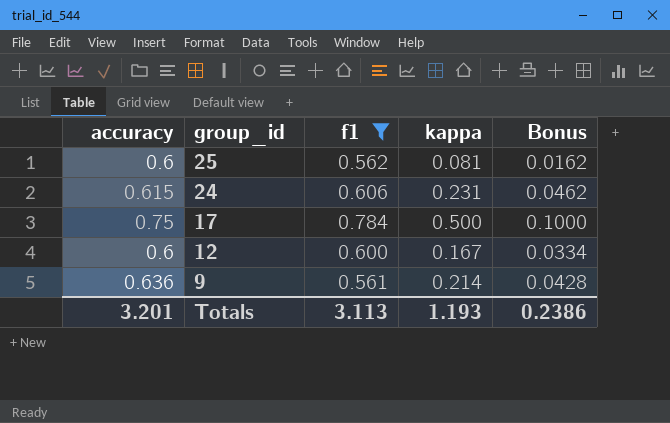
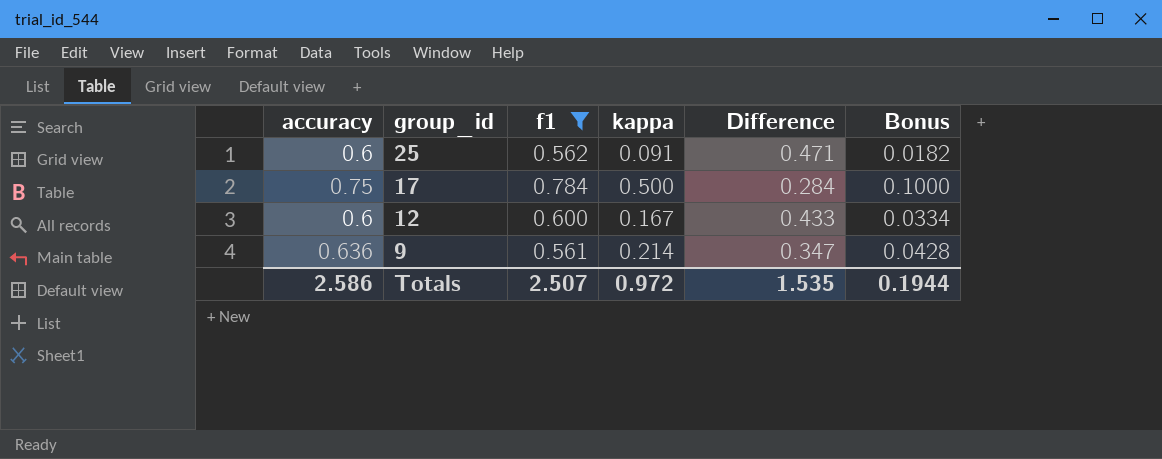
column Difference | formula: none -> [f1] - [kappa]
row 24: 0.615 | 0.606 | 0.231 | 0.0462 -> none
25 | kappa: 0.081 -> 0.091
25 | Bonus: 0.0162 -> 0.0182
Totals | accuracy: 3.201 -> 2.586
Totals | f1: 3.113 -> 2.507
Totals | kappa: 1.193 -> 0.972
Totals | Bonus: 0.2386 -> 0.1944

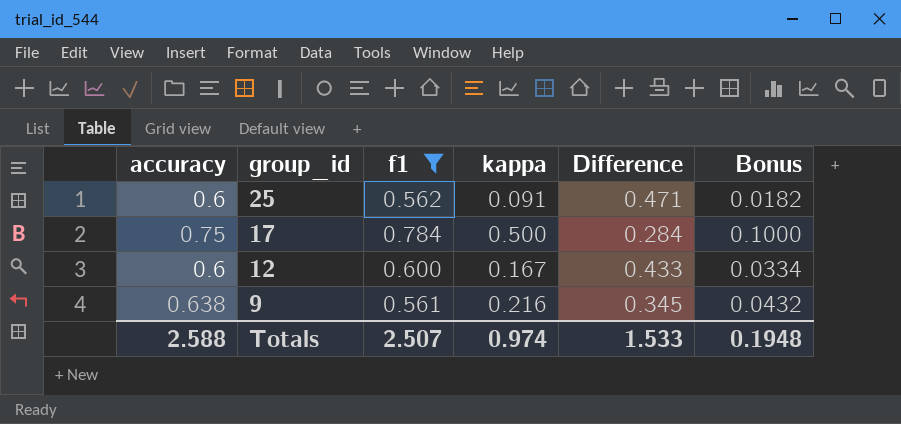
9 | accuracy: 0.636 -> 0.638
9 | kappa: 0.214 -> 0.216
9 | Difference: 0.347 -> 0.345
9 | Bonus: 0.0428 -> 0.0432
Totals | accuracy: 2.586 -> 2.588
Totals | kappa: 0.972 -> 0.974
Totals | Difference: 1.535 -> 1.533
Totals | Bonus: 0.1944 -> 0.1948

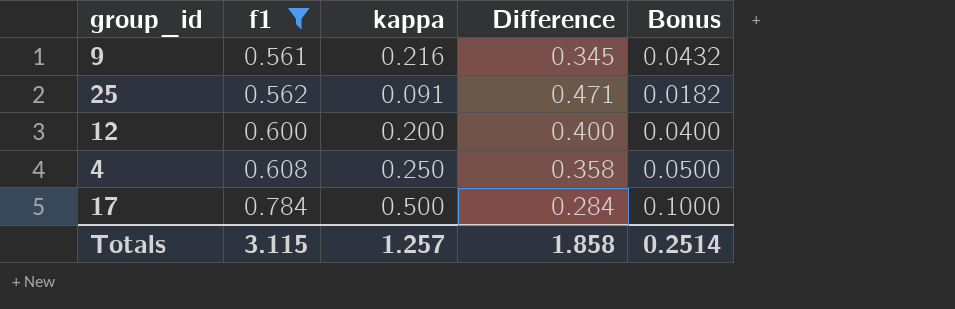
row order: group_id descending -> f1 ascending
column accuracy | position: 1 -> none
12 | kappa: 0.167 -> 0.200
12 | Difference: 0.433 -> 0.400
12 | Bonus: 0.0334 -> 0.0400
row 4: none -> 0.608 | 0.250 | 0.358 | 0.0500
Totals | f1: 2.507 -> 3.115
Totals | kappa: 0.974 -> 1.257
Totals | Difference: 1.533 -> 1.858
Totals | Bonus: 0.1948 -> 0.2514

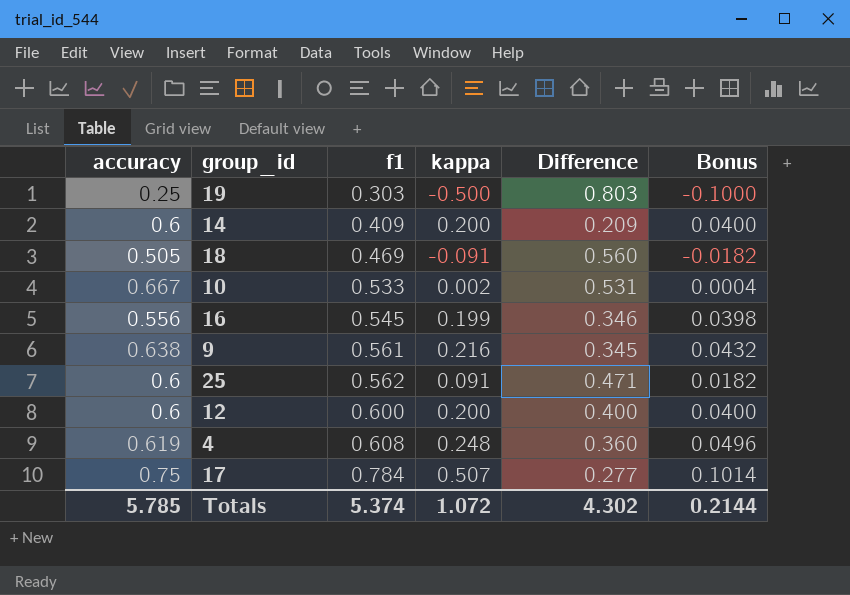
filter: f1 >= 0.561 -> none
column accuracy | position: none -> 1
4 | kappa: 0.250 -> 0.248
4 | Difference: 0.358 -> 0.360
4 | Bonus: 0.0500 -> 0.0496
17 | kappa: 0.500 -> 0.507
17 | Difference: 0.284 -> 0.277
17 | Bonus: 0.1000 -> 0.1014
Totals | f1: 3.115 -> 5.374
Totals | kappa: 1.257 -> 1.072
Totals | Difference: 1.858 -> 4.302
Totals | Bonus: 0.2514 -> 0.2144

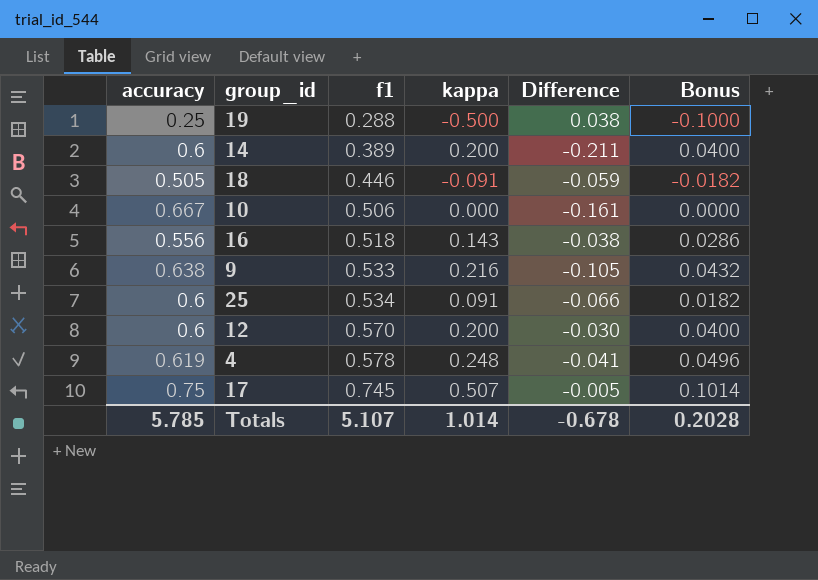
column Difference | formula: [f1] - [kappa] -> [f1] - [accuracy]
19 | f1: 0.303 -> 0.288
14 | f1: 0.409 -> 0.389
18 | f1: 0.469 -> 0.446
10 | f1: 0.533 -> 0.506
10 | kappa: 0.002 -> 0.000
10 | Bonus: 0.0004 -> 0.0000
16 | f1: 0.545 -> 0.518
16 | kappa: 0.199 -> 0.143
16 | Bonus: 0.0398 -> 0.0286
9 | f1: 0.561 -> 0.533
25 | f1: 0.562 -> 0.534
12 | f1: 0.600 -> 0.570
4 | f1: 0.608 -> 0.578
17 | f1: 0.784 -> 0.745
Totals | f1: 5.374 -> 5.107
Totals | kappa: 1.072 -> 1.014
Totals | Difference: 4.302 -> -0.678
Totals | Bonus: 0.2144 -> 0.2028

